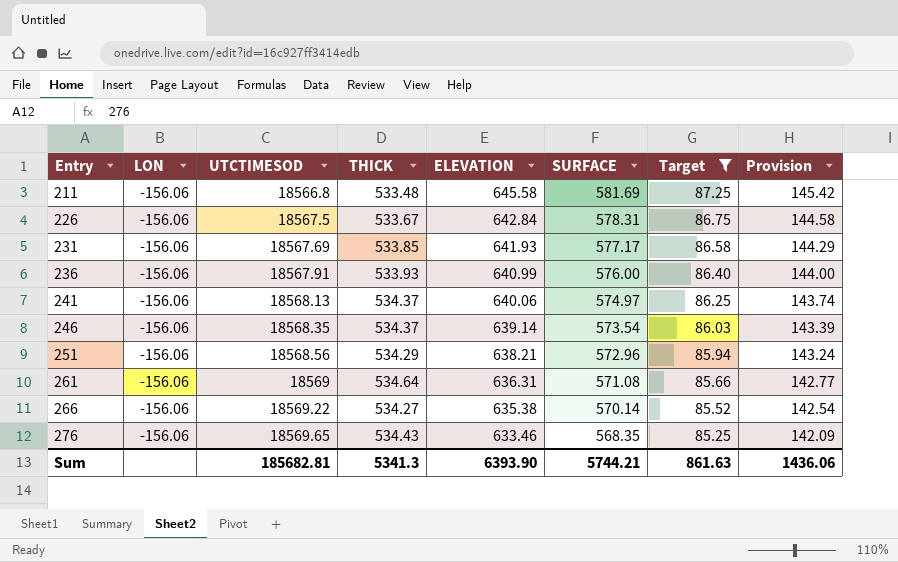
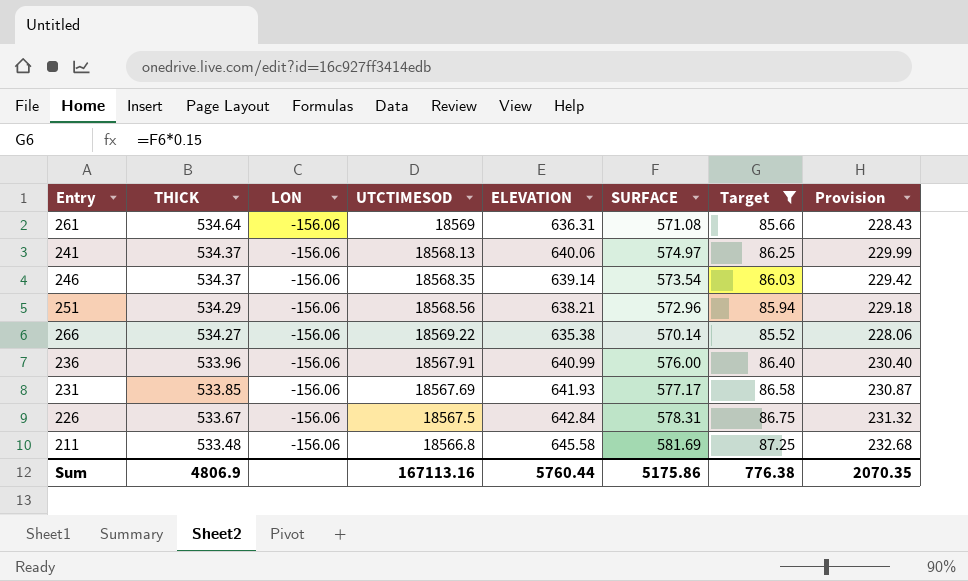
row order: Entry ascending -> THICK descending
column THICK | position: 4 -> 2
column Provision | formula: [SURFACE] * 0.25 -> [SURFACE] * 0.4
row 276: -156.06 | 18569.65 | 534.43 | 633.46 | 568.35 | 85.25 | 142.09 -> none
236 | THICK: 533.93 -> 533.96
Sum | THICK: 5341.3 -> 4806.9
Sum | UTCTIMESOD: 185682.81 -> 167113.16
Sum | ELEVATION: 6393.90 -> 5760.44
Sum | SURFACE: 5744.21 -> 5175.86
Sum | Target: 861.63 -> 776.38
Sum | Provision: 1436.06 -> 2070.35

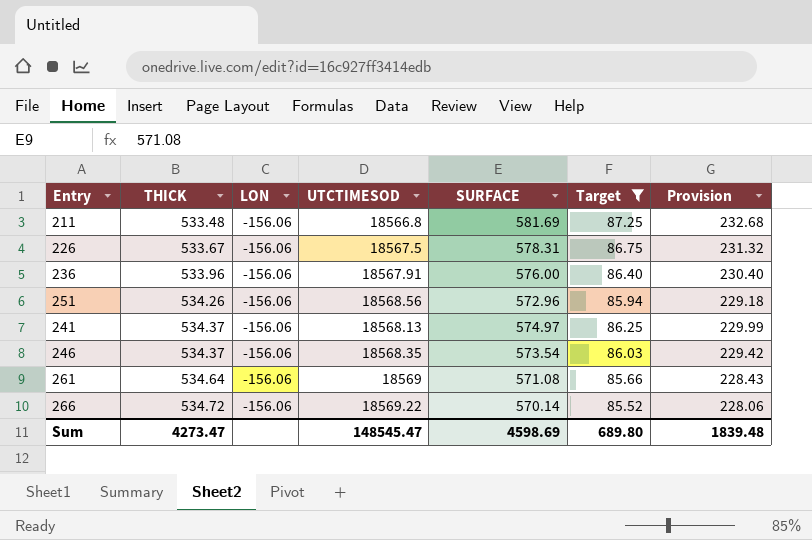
row order: THICK descending -> THICK ascending
column ELEVATION | position: 5 -> none
row 231: 533.85 | -156.06 | 18567.69 | 641.93 | 577.17 | 86.58 | 230.87 -> none
251 | THICK: 534.29 -> 534.26
266 | THICK: 534.27 -> 534.72
Sum | THICK: 4806.9 -> 4273.47
Sum | UTCTIMESOD: 167113.16 -> 148545.47
Sum | SURFACE: 5175.86 -> 4598.69
Sum | Target: 776.38 -> 689.80
Sum | Provision: 2070.35 -> 1839.48

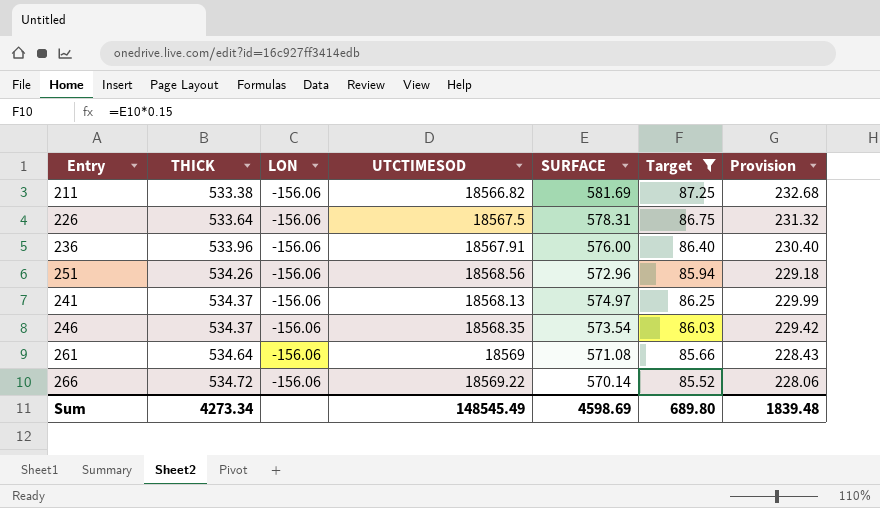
211 | THICK: 533.48 -> 533.38
211 | UTCTIMESOD: 18566.8 -> 18566.82
226 | THICK: 533.67 -> 533.64
Sum | THICK: 4273.47 -> 4273.34
Sum | UTCTIMESOD: 148545.47 -> 148545.49

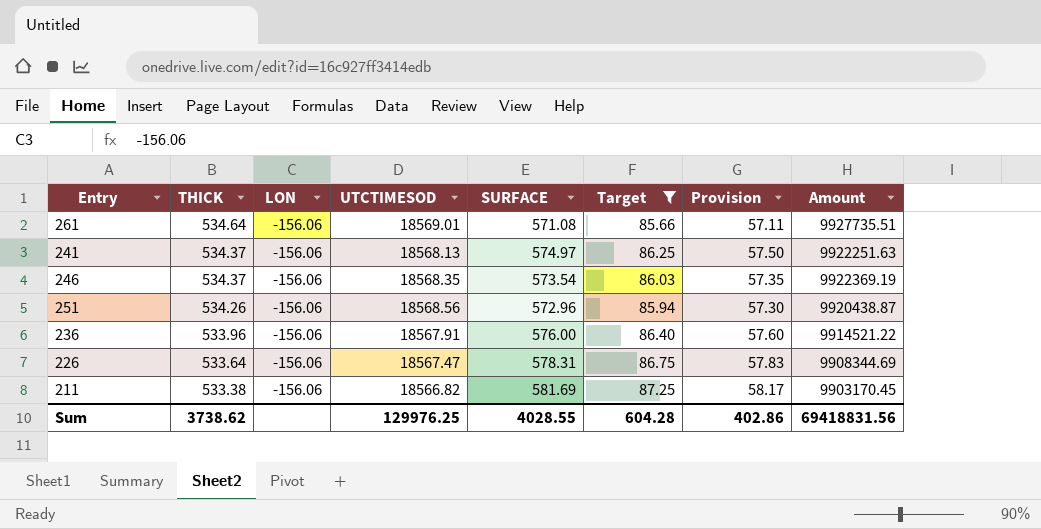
row order: THICK ascending -> THICK descending
column Provision | formula: [SURFACE] * 0.4 -> [SURFACE] * 0.1
column Amount | formula: none -> [THICK] * [UTCTIMESOD]
row 266: 534.72 | -156.06 | 18569.22 | 570.14 | 85.52 | 228.06 -> none
261 | UTCTIMESOD: 18569 -> 18569.01
226 | UTCTIMESOD: 18567.5 -> 18567.47
Sum | THICK: 4273.34 -> 3738.62
Sum | UTCTIMESOD: 148545.49 -> 129976.25
Sum | SURFACE: 4598.69 -> 4028.55
Sum | Target: 689.80 -> 604.28
Sum | Provision: 1839.48 -> 402.86

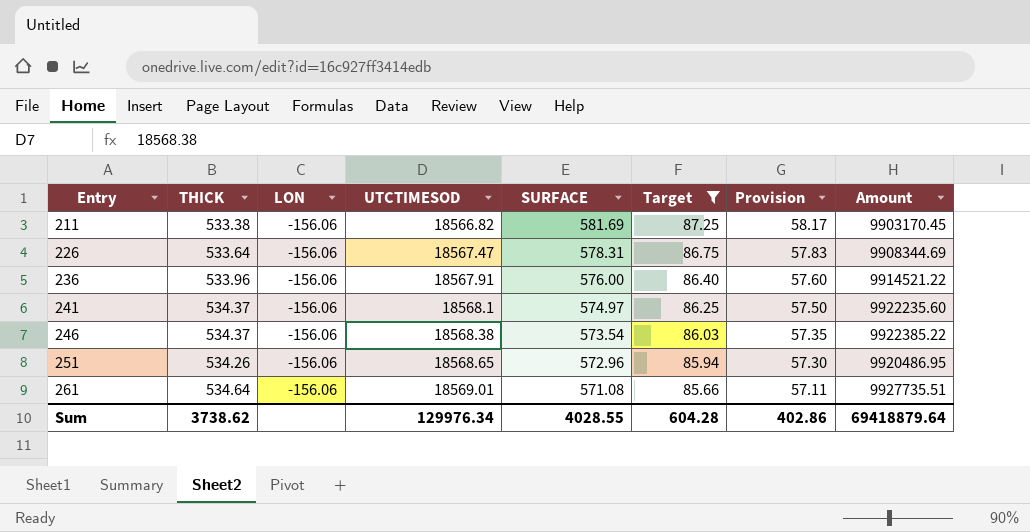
row order: THICK descending -> Entry ascending
241 | UTCTIMESOD: 18568.13 -> 18568.1
241 | Amount: 9922251.63 -> 9922235.60
246 | UTCTIMESOD: 18568.35 -> 18568.38
246 | Amount: 9922369.19 -> 9922385.22
251 | UTCTIMESOD: 18568.56 -> 18568.65
251 | Amount: 9920438.87 -> 9920486.95
Sum | UTCTIMESOD: 129976.25 -> 129976.34
Sum | Amount: 69418831.56 -> 69418879.64

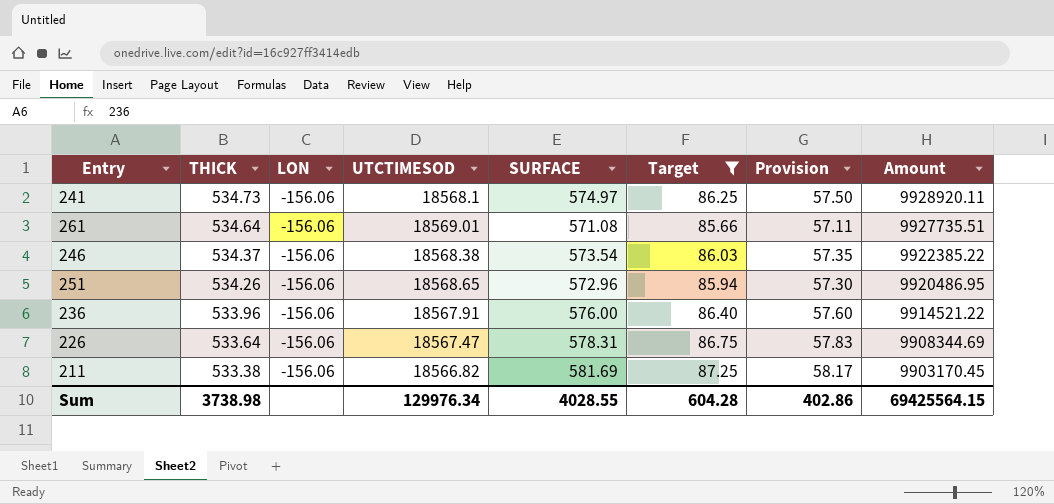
row order: Entry ascending -> THICK descending
241 | THICK: 534.37 -> 534.73
241 | Amount: 9922235.60 -> 9928920.11
Sum | THICK: 3738.62 -> 3738.98
Sum | Amount: 69418879.64 -> 69425564.15

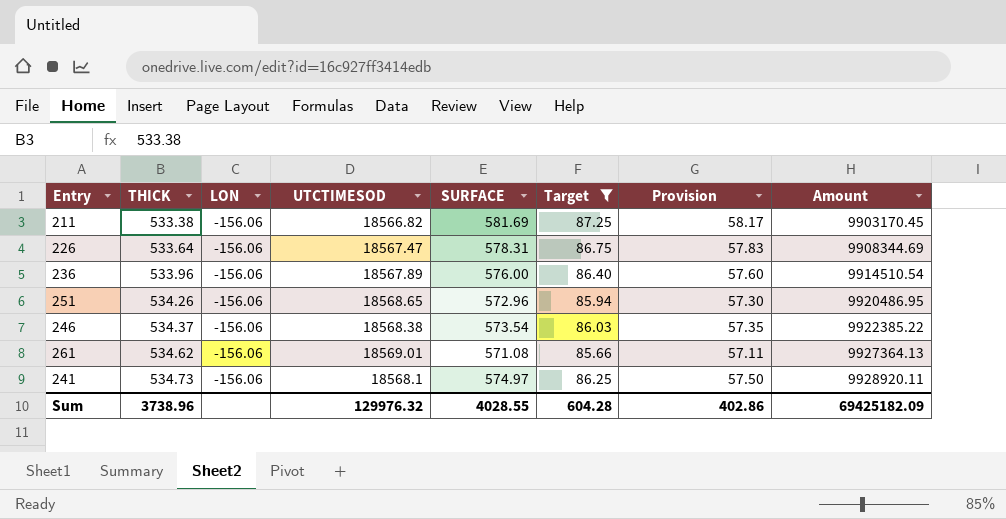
row order: THICK descending -> THICK ascending
236 | UTCTIMESOD: 18567.91 -> 18567.89
236 | Amount: 9914521.22 -> 9914510.54
261 | THICK: 534.64 -> 534.62
261 | Amount: 9927735.51 -> 9927364.13
Sum | THICK: 3738.98 -> 3738.96
Sum | UTCTIMESOD: 129976.34 -> 129976.32
Sum | Amount: 69425564.15 -> 69425182.09

